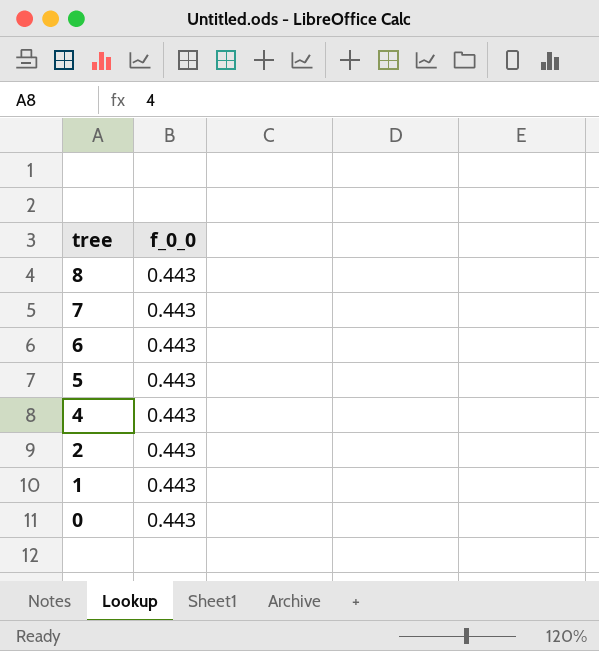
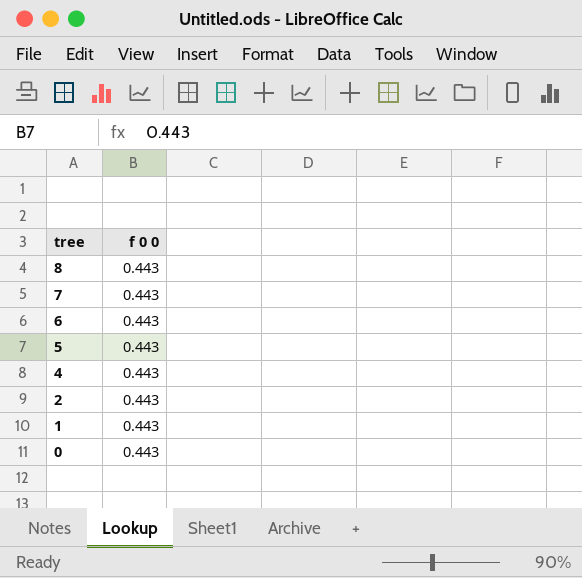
column name: f_0_0 -> f 0 0

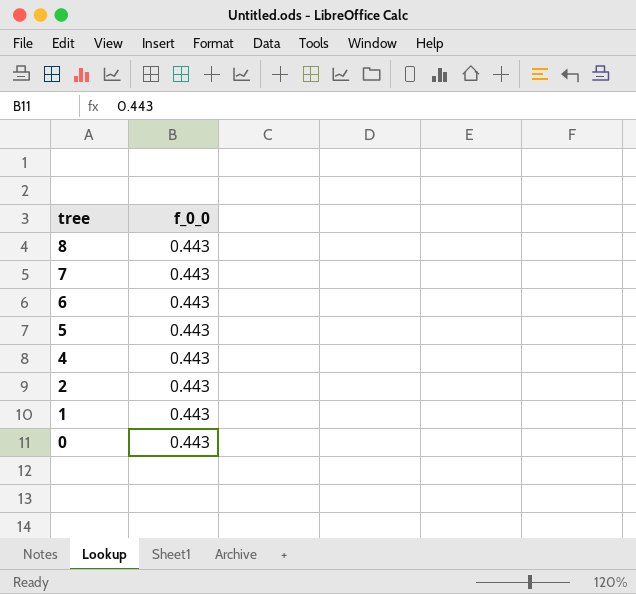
column name: f 0 0 -> f_0_0

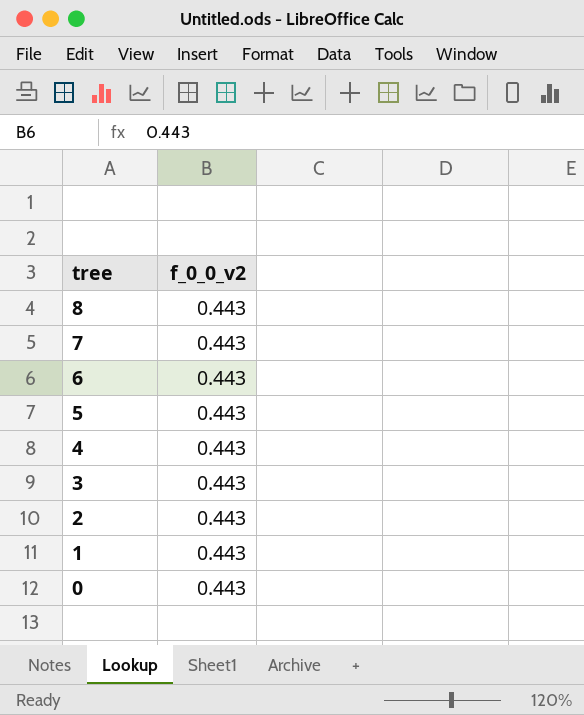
column name: f_0_0 -> f_0_0_v2
row 3: none -> 0.443

